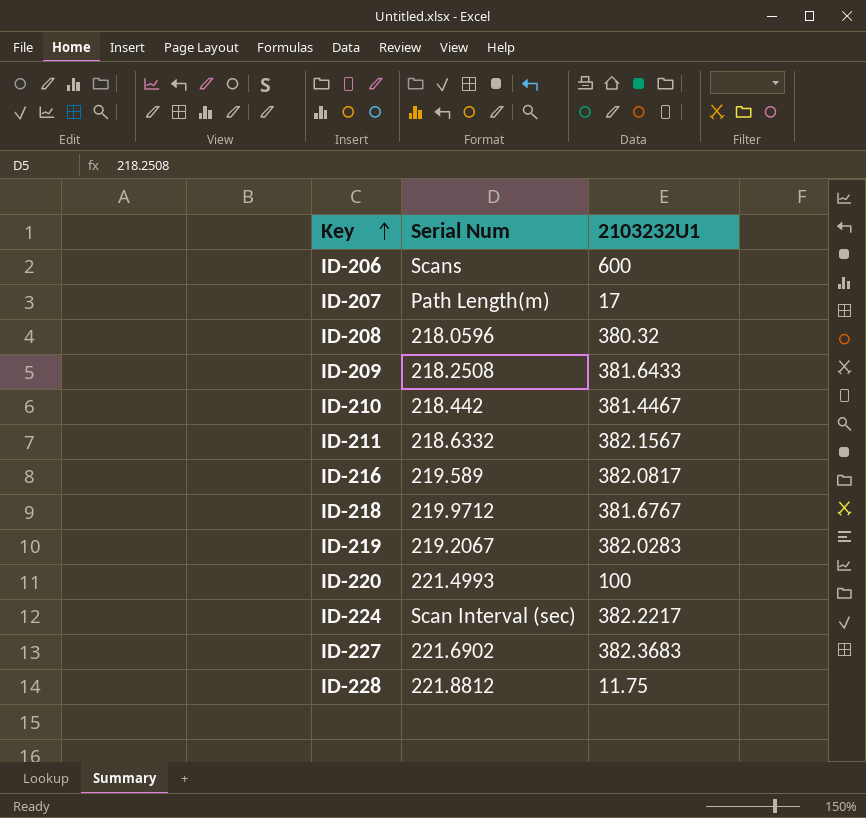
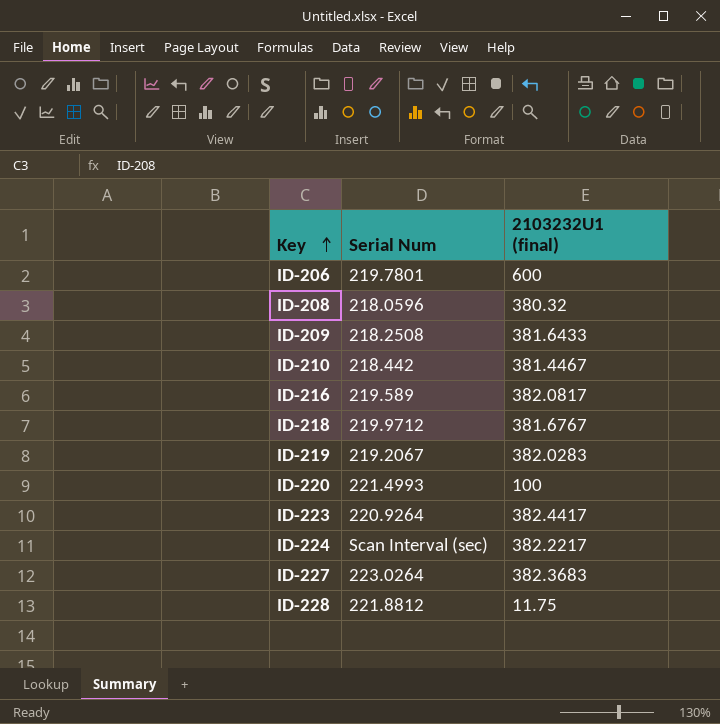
column name: 2103232U1 -> 2103232U1 (final)
row ID-207: Path Length(m) | 17 -> none
row ID-211: 218.6332 | 382.1567 -> none
ID-206 | Serial Num: Scans -> 219.7801
row ID-223: none -> 220.9264 | 382.4417
ID-227 | Serial Num: 221.6902 -> 223.0264

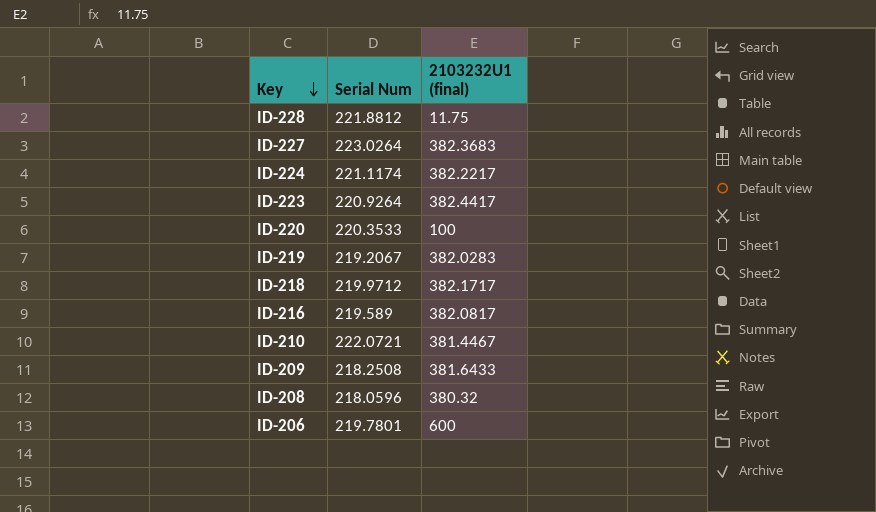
row order: Key ascending -> Key descending
ID-224 | Serial Num: Scan Interval (sec) -> 221.1174
ID-220 | Serial Num: 221.4993 -> 220.3533
ID-218 | 2103232U1 (final): 381.6767 -> 382.1717
ID-210 | Serial Num: 218.442 -> 222.0721

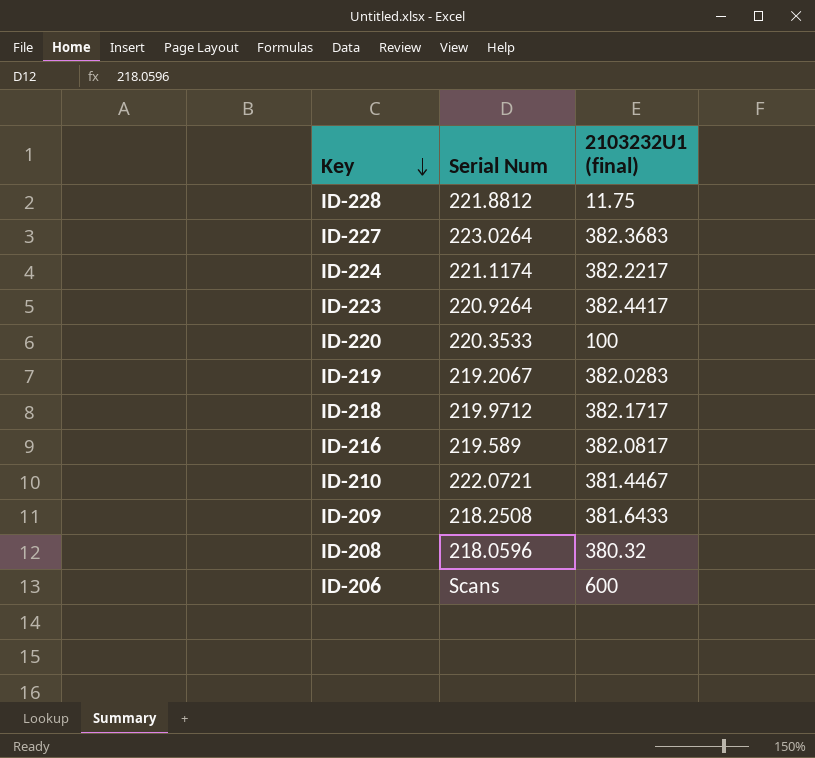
ID-206 | Serial Num: 219.7801 -> Scans

